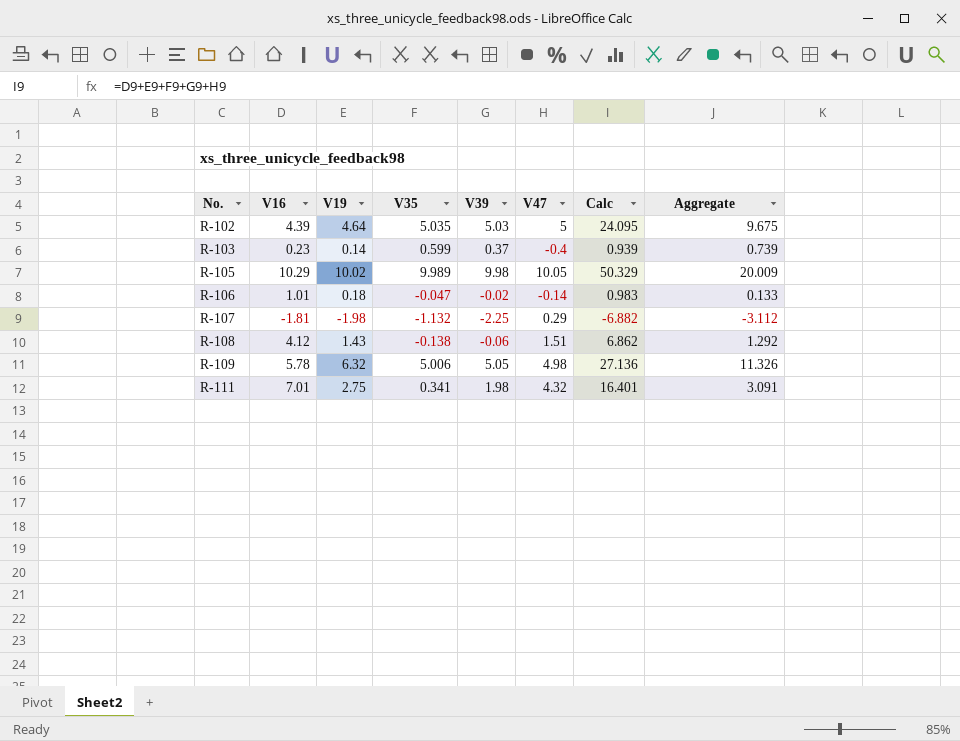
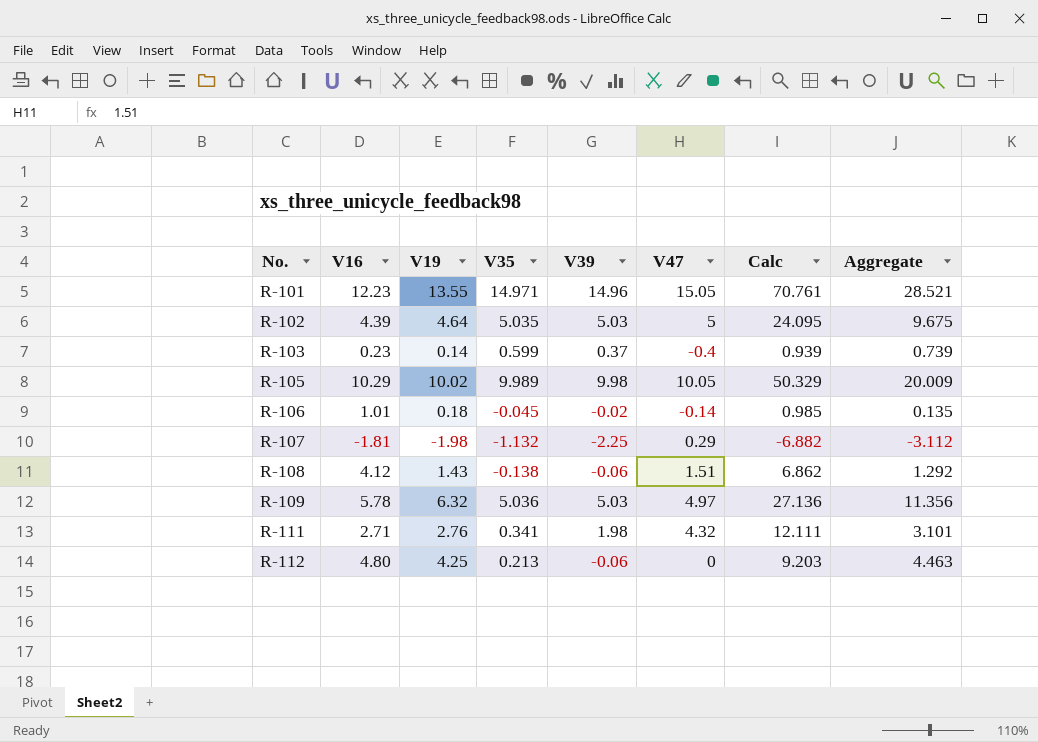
row R-101: none -> 12.23 | 13.55 | 14.971 | 14.96 | 15.05 | 70.761 | 28.521
R-106 | V35: -0.047 -> -0.045
R-106 | Calc: 0.983 -> 0.985
R-106 | Aggregate: 0.133 -> 0.135
R-109 | V35: 5.006 -> 5.036
R-109 | V39: 5.05 -> 5.03
R-109 | V47: 4.98 -> 4.97
R-109 | Aggregate: 11.326 -> 11.356
R-111 | V16: 7.01 -> 2.71
R-111 | V19: 2.75 -> 2.76
R-111 | Calc: 16.401 -> 12.111
R-111 | Aggregate: 3.091 -> 3.101
row R-112: none -> 4.80 | 4.25 | 0.213 | -0.06 | 0 | 9.203 | 4.463

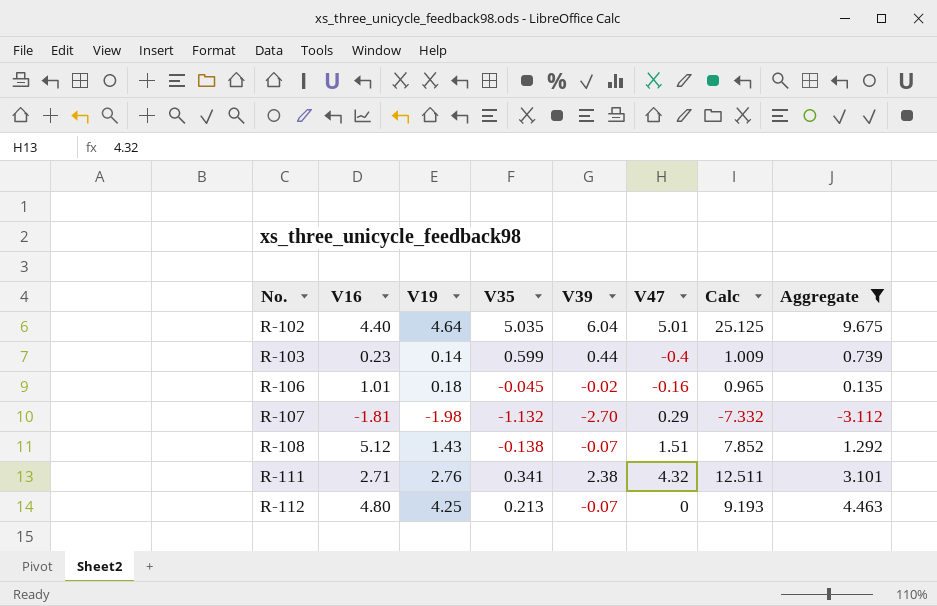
filter: none -> Aggregate <= 9.675
R-102 | V16: 4.39 -> 4.40
R-102 | V39: 5.03 -> 6.04
R-102 | V47: 5 -> 5.01
R-102 | Calc: 24.095 -> 25.125
R-103 | V39: 0.37 -> 0.44
R-103 | Calc: 0.939 -> 1.009
R-106 | V47: -0.14 -> -0.16
R-106 | Calc: 0.985 -> 0.965
R-107 | V39: -2.25 -> -2.70
R-107 | Calc: -6.882 -> -7.332
R-108 | V16: 4.12 -> 5.12
R-108 | V39: -0.06 -> -0.07
R-108 | Calc: 6.862 -> 7.852
R-111 | V39: 1.98 -> 2.38
R-111 | Calc: 12.111 -> 12.511
R-112 | V39: -0.06 -> -0.07
R-112 | Calc: 9.203 -> 9.193

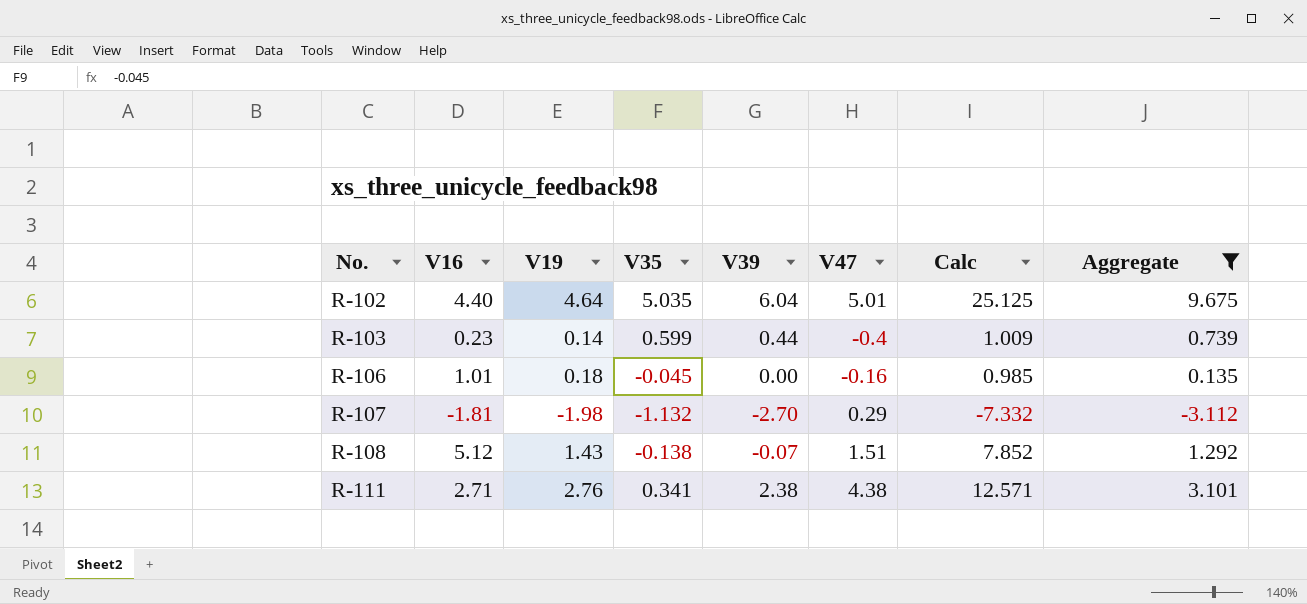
row R-112: 4.80 | 4.25 | 0.213 | -0.07 | 0 | 9.193 | 4.463 -> none
R-106 | V39: -0.02 -> 0.00
R-106 | Calc: 0.965 -> 0.985
R-111 | V47: 4.32 -> 4.38
R-111 | Calc: 12.511 -> 12.571

